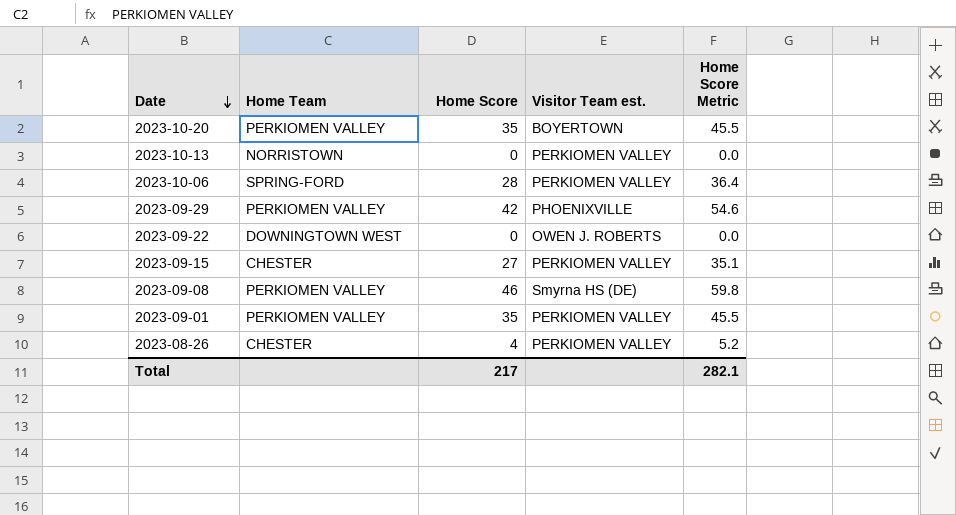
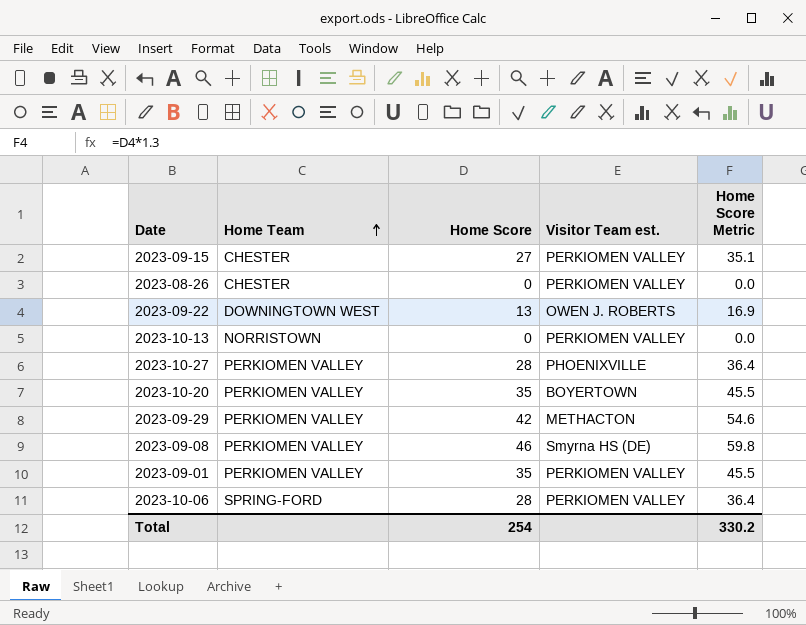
row order: Date descending -> Home Team ascending
2023-08-26 | Home Score: 4 -> 0
2023-08-26 | Home Score Metric: 5.2 -> 0.0
2023-09-22 | Home Score: 0 -> 13
2023-09-22 | Home Score Metric: 0.0 -> 16.9
row 2023-10-27: none -> PERKIOMEN VALLEY | 28 | PHOENIXVILLE | 36.4
2023-09-29 | Visitor Team est.: PHOENIXVILLE -> METHACTON
Total | Home Score: 217 -> 254
Total | Home Score Metric: 282.1 -> 330.2

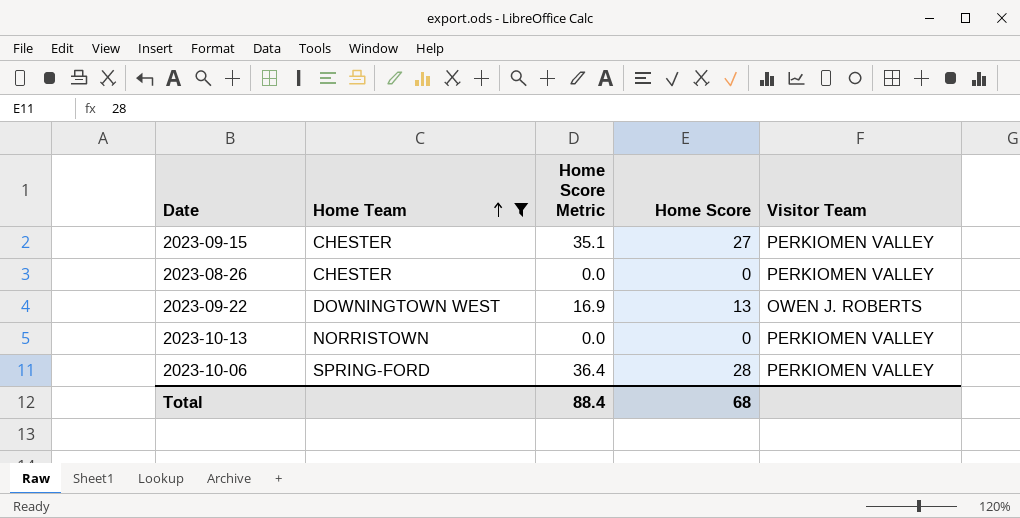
filter: none -> Home Team != PERKIOMEN VALLEY
column Home Score Metric | position: 5 -> 3
column name: Visitor Team est. -> Visitor Team
Total | Home Score Metric: 330.2 -> 88.4
Total | Home Score: 254 -> 68

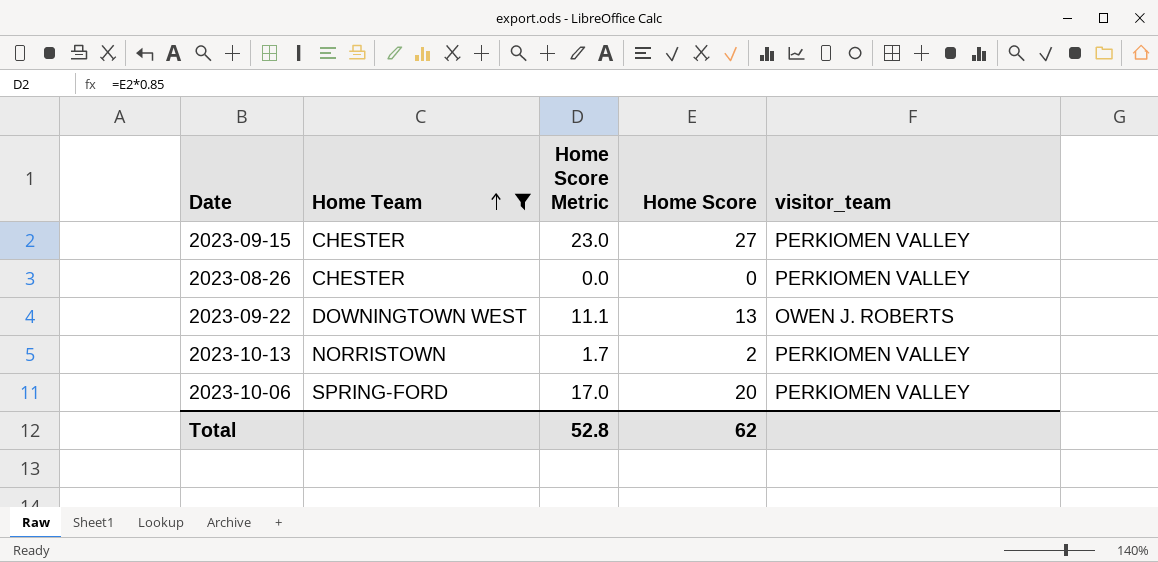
column Home Score Metric | formula: [Home Score] * 1.3 -> [Home Score] * 0.85
column name: Visitor Team -> visitor_team
2023-10-13 | Home Score: 0 -> 2
2023-10-06 | Home Score: 28 -> 20
Total | Home Score Metric: 88.4 -> 52.8
Total | Home Score: 68 -> 62

